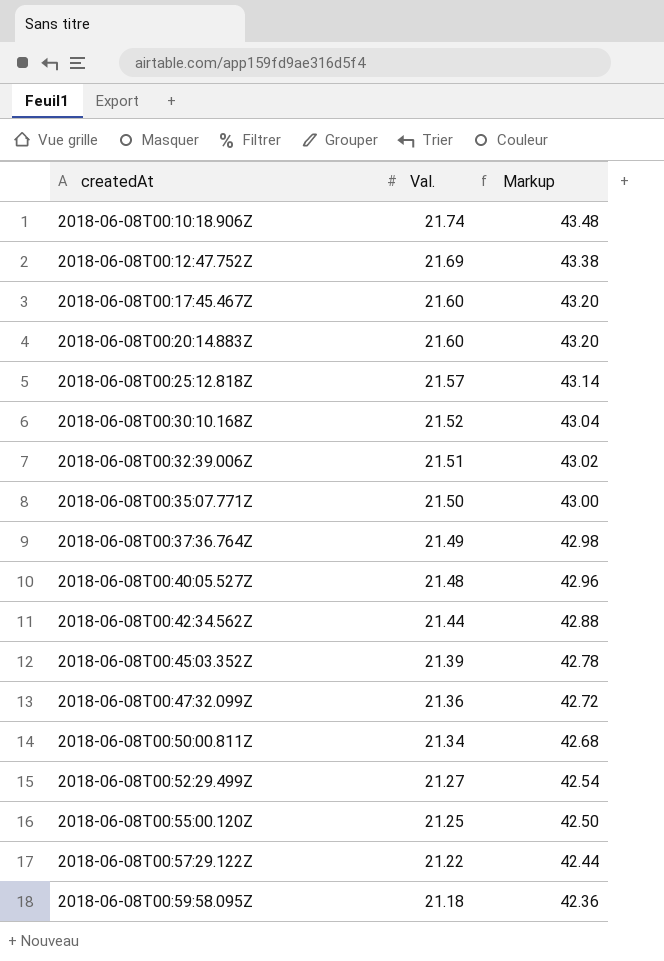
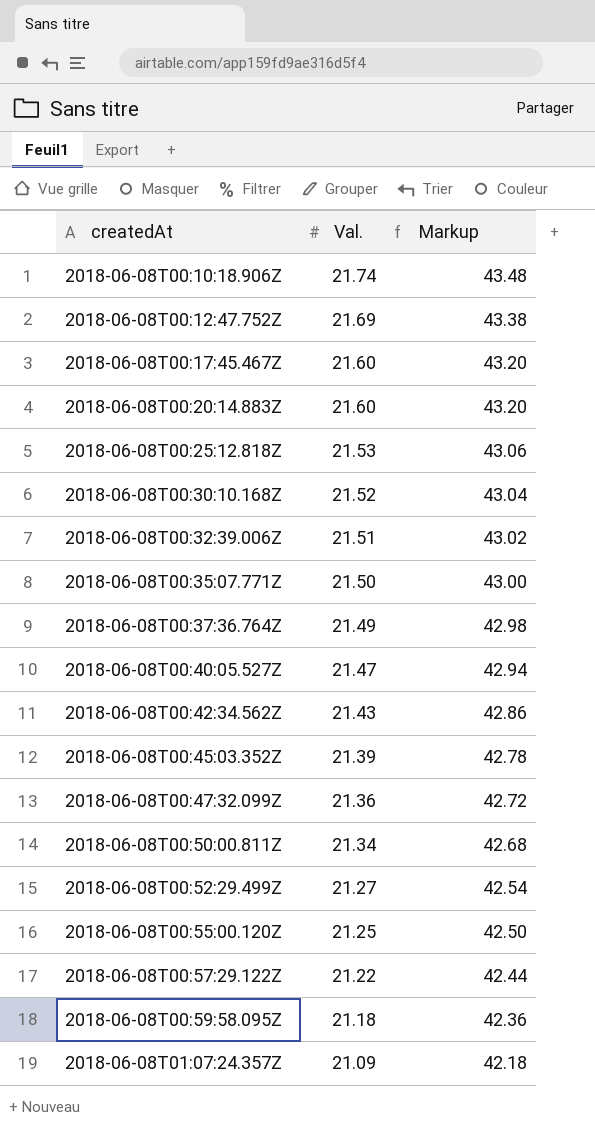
2018-06-08T00:25:12.818Z | Val.: 21.57 -> 21.53
2018-06-08T00:25:12.818Z | Markup: 43.14 -> 43.06
2018-06-08T00:40:05.527Z | Val.: 21.48 -> 21.47
2018-06-08T00:40:05.527Z | Markup: 42.96 -> 42.94
2018-06-08T00:42:34.562Z | Val.: 21.44 -> 21.43
2018-06-08T00:42:34.562Z | Markup: 42.88 -> 42.86
row 2018-06-08T01:07:24.357Z: none -> 21.09 | 42.18

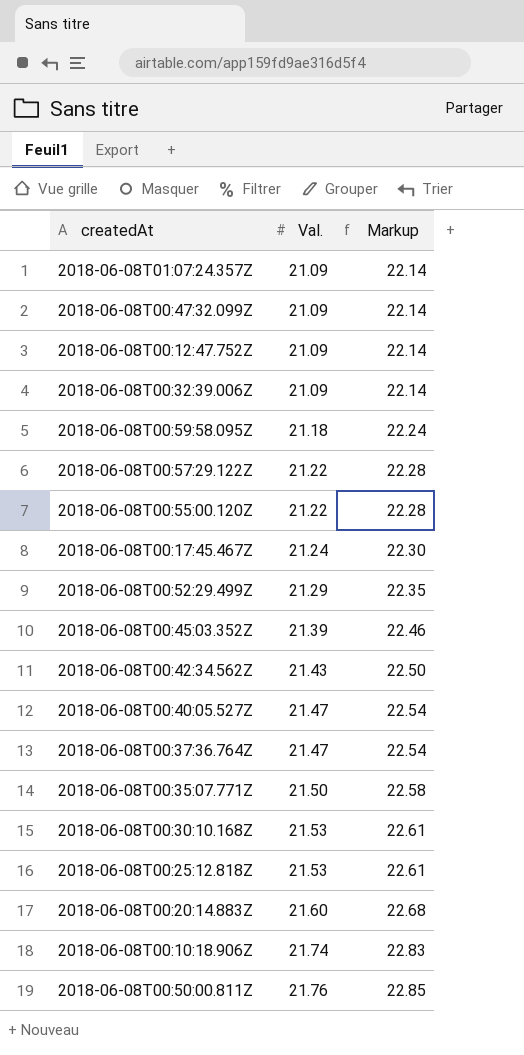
row order: createdAt ascending -> Val. ascending
column Markup | formula: [Val.] * 2 -> [Val.] * 1.05
2018-06-08T00:47:32.099Z | Val.: 21.36 -> 21.09
2018-06-08T00:12:47.752Z | Val.: 21.69 -> 21.09
2018-06-08T00:32:39.006Z | Val.: 21.51 -> 21.09
2018-06-08T00:55:00.120Z | Val.: 21.25 -> 21.22
2018-06-08T00:17:45.467Z | Val.: 21.60 -> 21.24
2018-06-08T00:52:29.499Z | Val.: 21.27 -> 21.29
2018-06-08T00:37:36.764Z | Val.: 21.49 -> 21.47
2018-06-08T00:30:10.168Z | Val.: 21.52 -> 21.53
2018-06-08T00:50:00.811Z | Val.: 21.34 -> 21.76

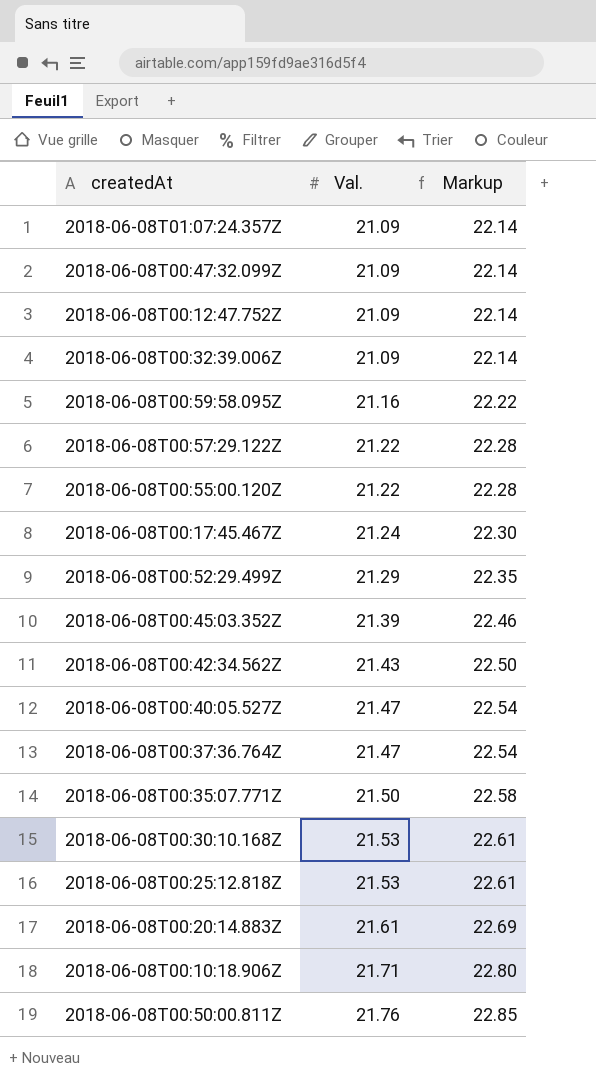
2018-06-08T00:59:58.095Z | Val.: 21.18 -> 21.16
2018-06-08T00:59:58.095Z | Markup: 22.24 -> 22.22
2018-06-08T00:20:14.883Z | Val.: 21.60 -> 21.61
2018-06-08T00:20:14.883Z | Markup: 22.68 -> 22.69
2018-06-08T00:10:18.906Z | Val.: 21.74 -> 21.71
2018-06-08T00:10:18.906Z | Markup: 22.83 -> 22.80

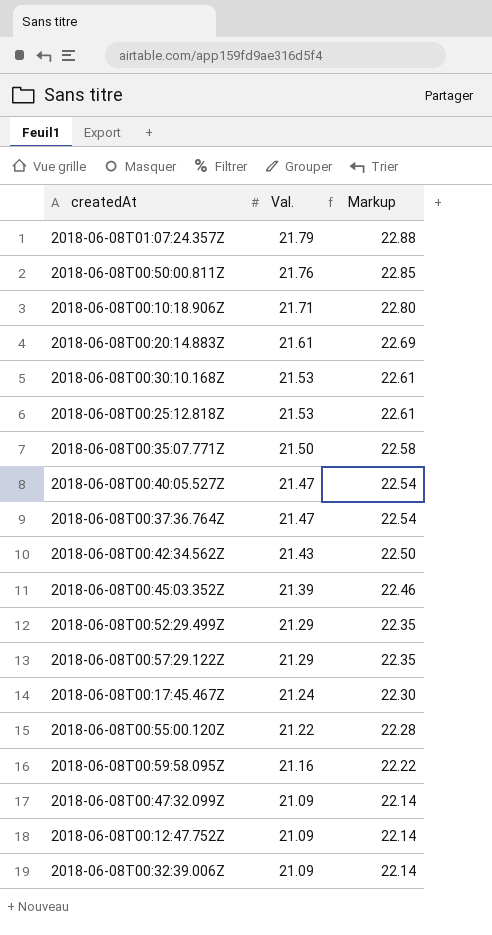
row order: Val. ascending -> Val. descending
2018-06-08T01:07:24.357Z | Val.: 21.09 -> 21.79
2018-06-08T01:07:24.357Z | Markup: 22.14 -> 22.88
2018-06-08T00:57:29.122Z | Val.: 21.22 -> 21.29
2018-06-08T00:57:29.122Z | Markup: 22.28 -> 22.35

